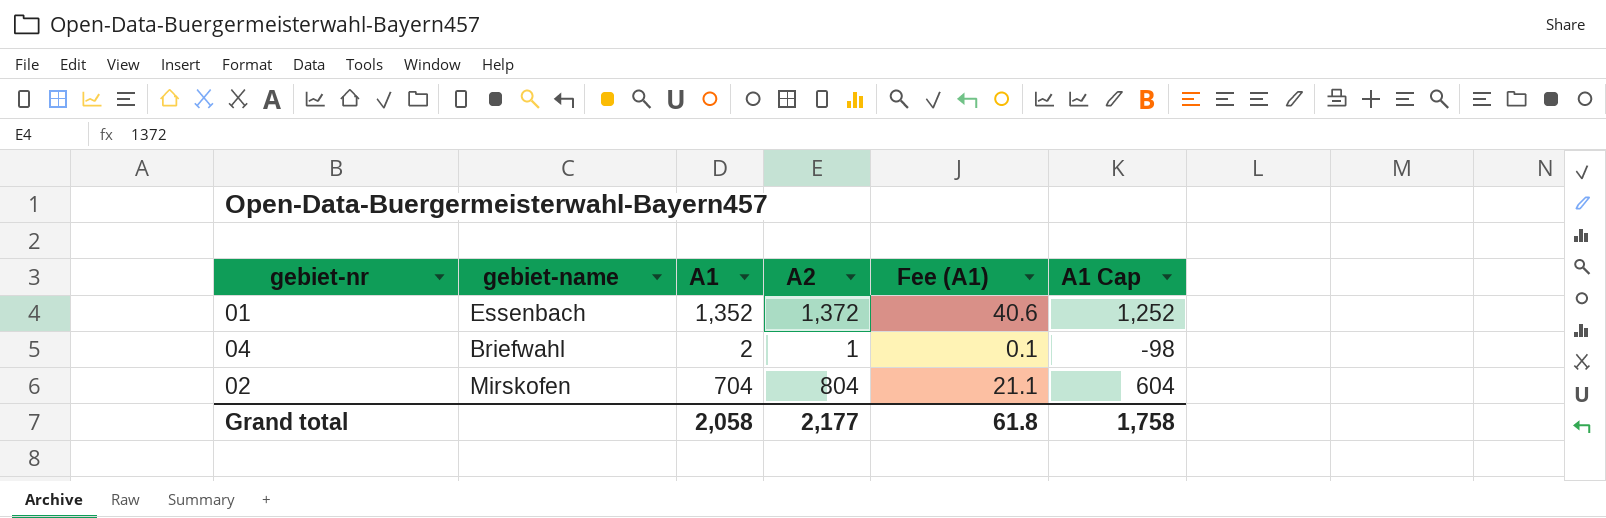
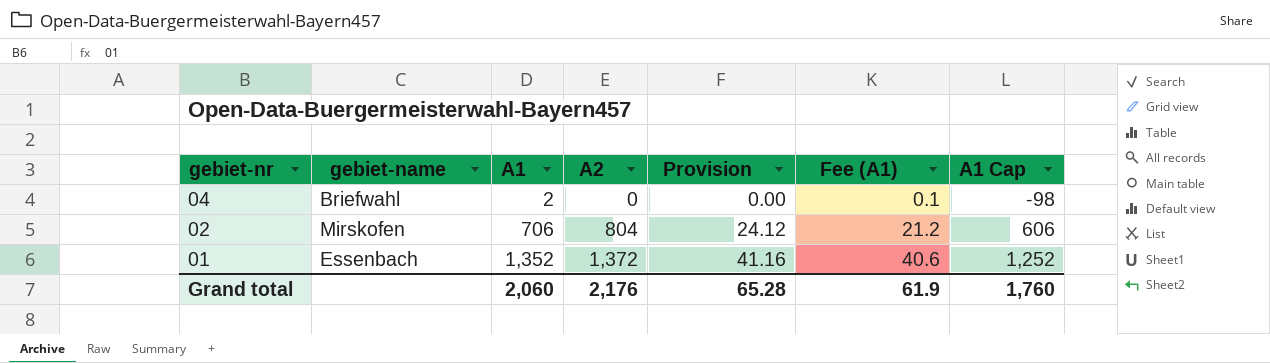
row order: none -> gebiet-nr descending
column Provision | formula: none -> [A2] * 0.03
04 | A2: 1 -> 0
02 | A1: 704 -> 706
02 | Fee (A1): 21.1 -> 21.2
02 | A1 Cap: 604 -> 606
Grand total | A1: 2,058 -> 2,060
Grand total | A2: 2,177 -> 2,176
Grand total | Fee (A1): 61.8 -> 61.9
Grand total | A1 Cap: 1,758 -> 1,760

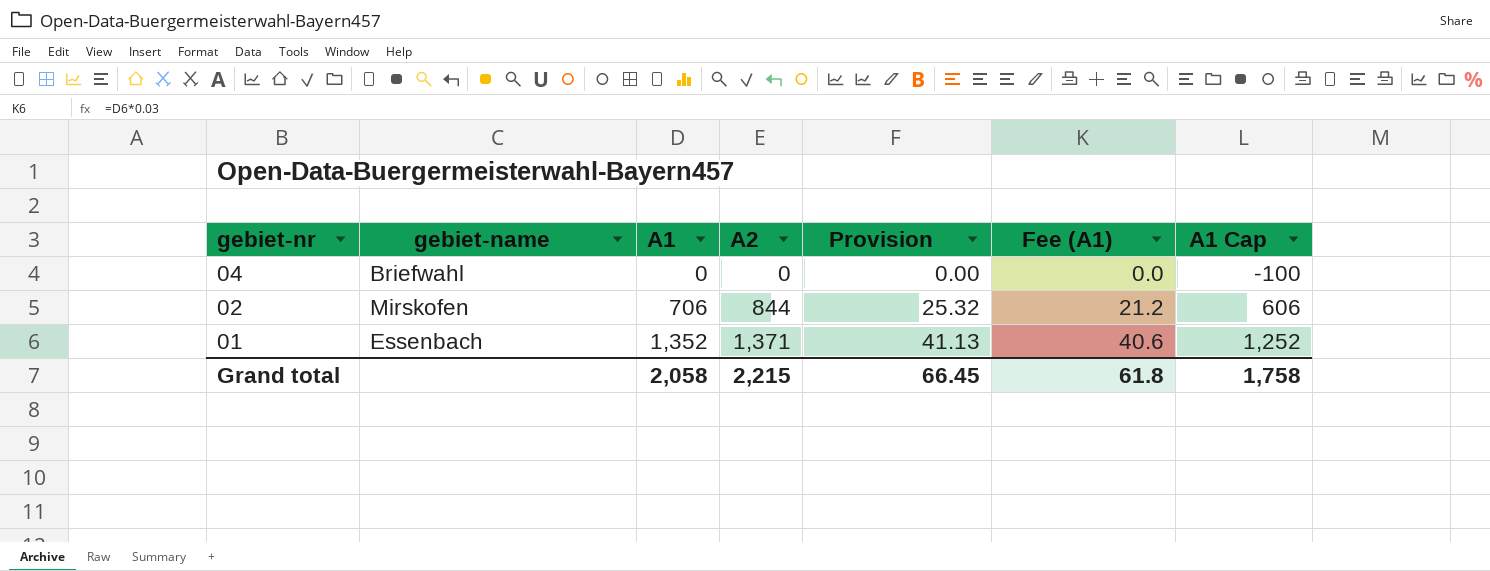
04 | A1: 2 -> 0
04 | Fee (A1): 0.1 -> 0.0
04 | A1 Cap: -98 -> -100
02 | A2: 804 -> 844
02 | Provision: 24.12 -> 25.32
01 | A2: 1,372 -> 1,371
01 | Provision: 41.16 -> 41.13
Grand total | A1: 2,060 -> 2,058
Grand total | A2: 2,176 -> 2,215
Grand total | Provision: 65.28 -> 66.45
Grand total | Fee (A1): 61.9 -> 61.8
Grand total | A1 Cap: 1,760 -> 1,758

